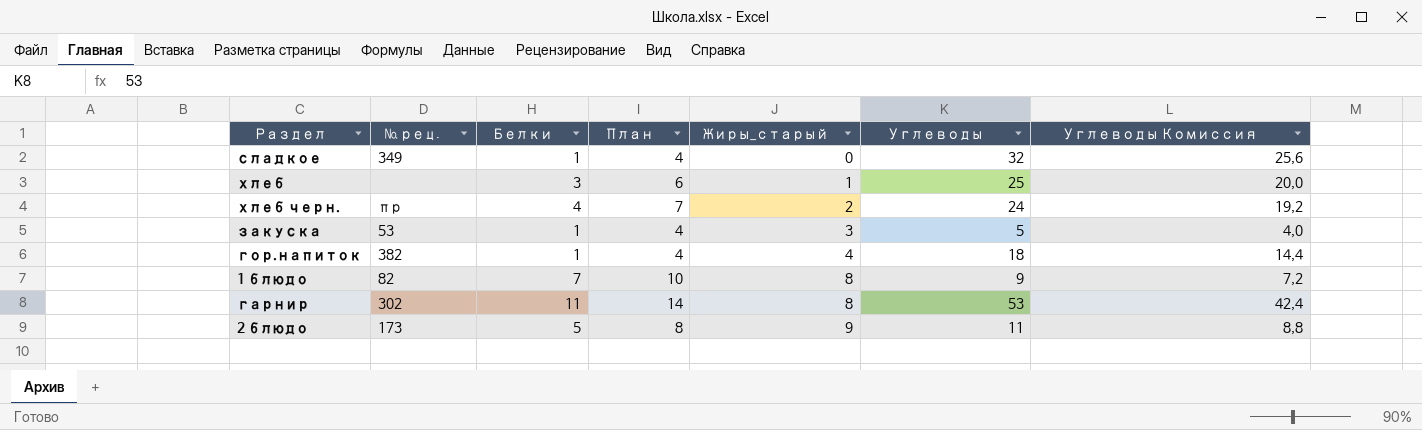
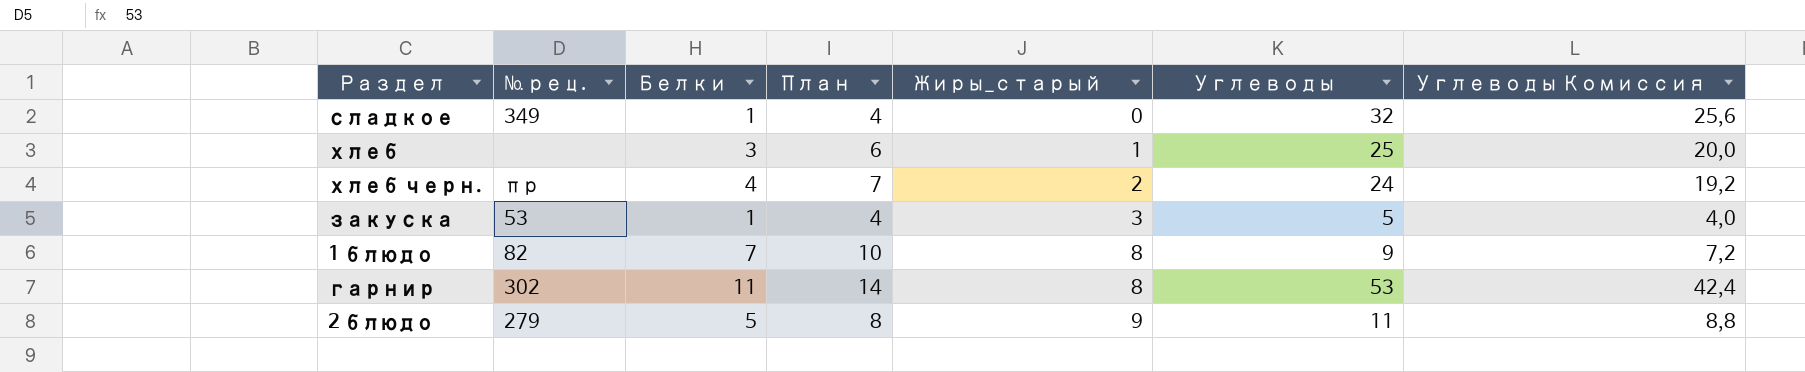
row гор.напиток: 382 | 1 | 4 | 4 | 18 | 14,4 -> none
2 блюдо | № рец.: 173 -> 279

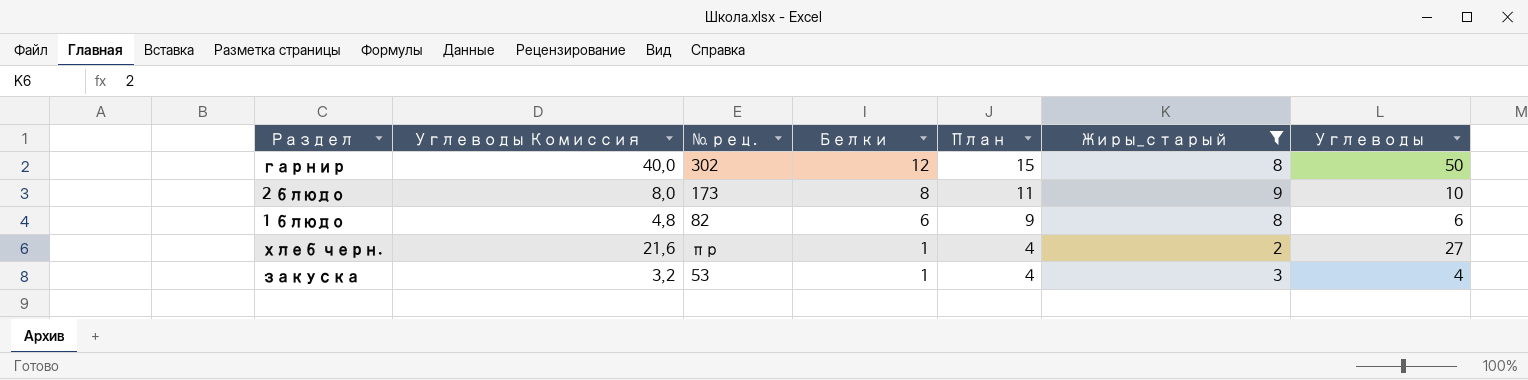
filter: none -> Жиры_старый >= 2
row order: Жиры_старый ascending -> Белки descending
column Углеводы Комиссия | position: 7 -> 2
гарнир | Углеводы Комиссия: 42,4 -> 40,0
гарнир | Белки: 11 -> 12
гарнир | План: 14 -> 15
гарнир | Углеводы: 53 -> 50
2 блюдо | Углеводы Комиссия: 8,8 -> 8,0
2 блюдо | № рец.: 279 -> 173
2 блюдо | Белки: 5 -> 8
2 блюдо | План: 8 -> 11
2 блюдо | Углеводы: 11 -> 10
1 блюдо | Углеводы Комиссия: 7,2 -> 4,8
1 блюдо | Белки: 7 -> 6
1 блюдо | План: 10 -> 9
1 блюдо | Углеводы: 9 -> 6
хлеб черн. | Углеводы Комиссия: 19,2 -> 21,6
хлеб черн. | Белки: 4 -> 1
хлеб черн. | План: 7 -> 4
хлеб черн. | Углеводы: 24 -> 27
закуска | Углеводы Комиссия: 4,0 -> 3,2
закуска | Углеводы: 5 -> 4

